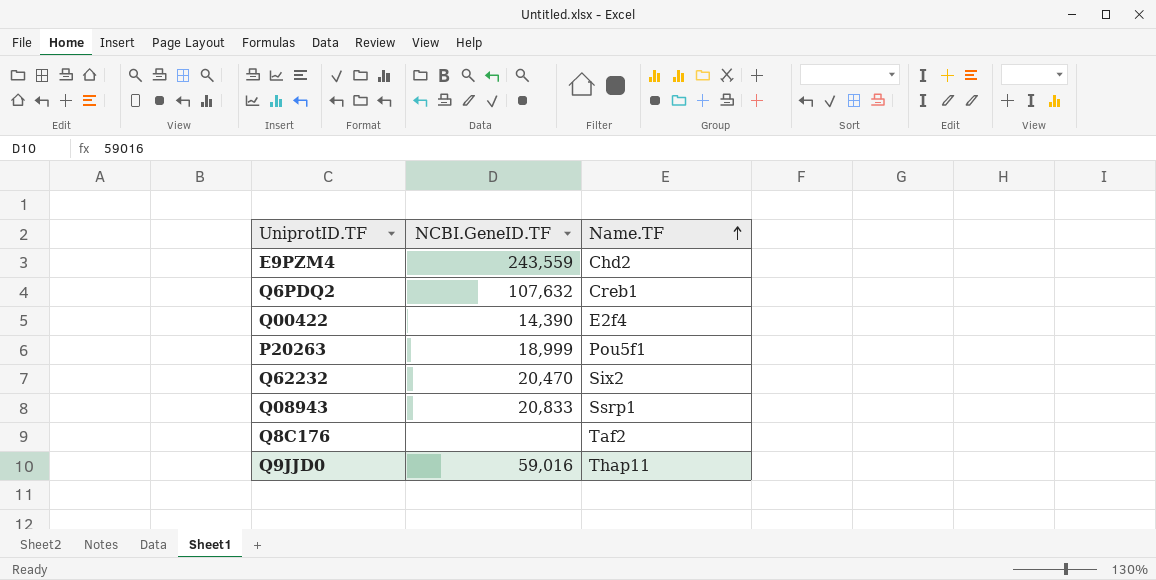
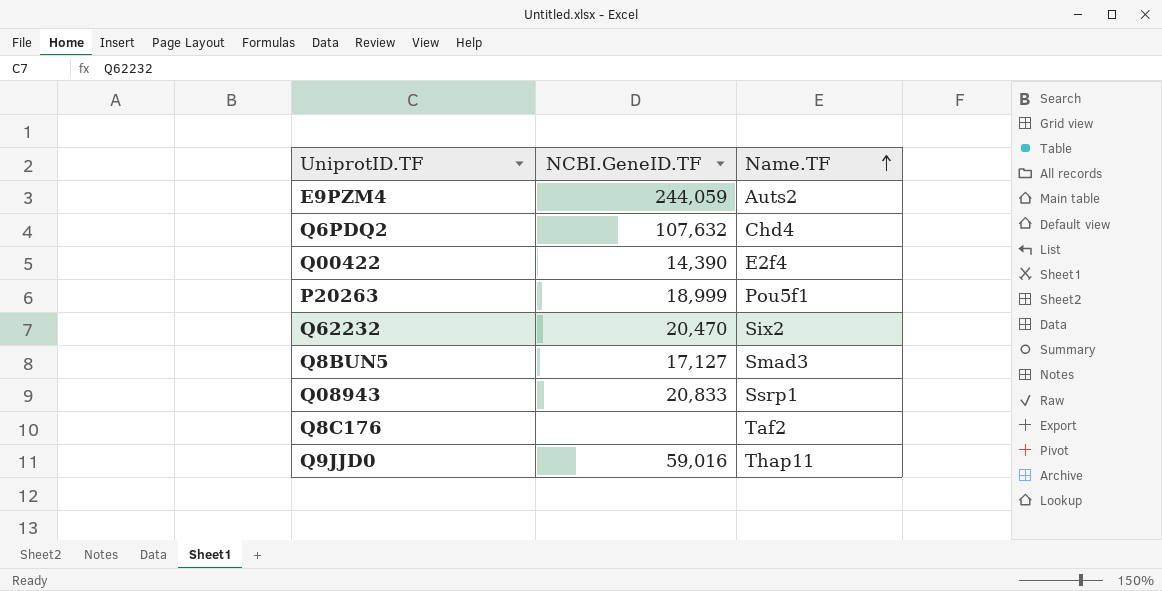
E9PZM4 | NCBI.GeneID.TF: 243,559 -> 244,059
E9PZM4 | Name.TF: Chd2 -> Auts2
Q6PDQ2 | Name.TF: Creb1 -> Chd4
row Q8BUN5: none -> 17,127 | Smad3

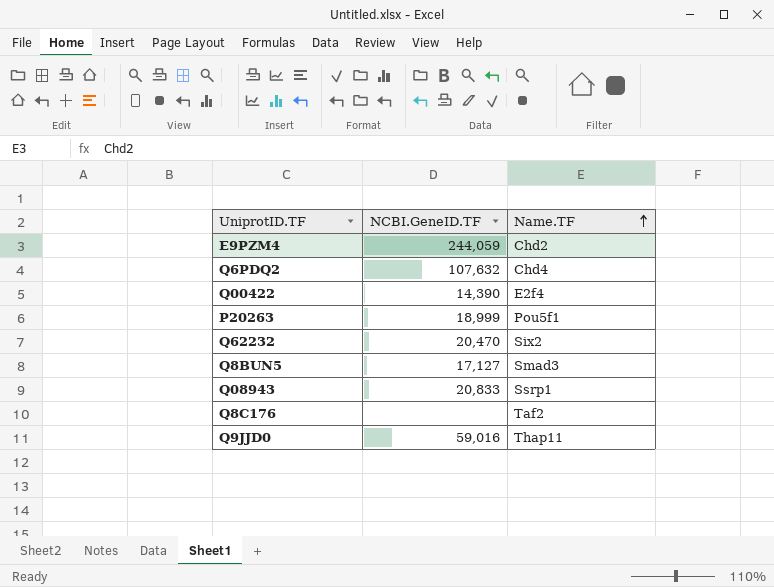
E9PZM4 | Name.TF: Auts2 -> Chd2

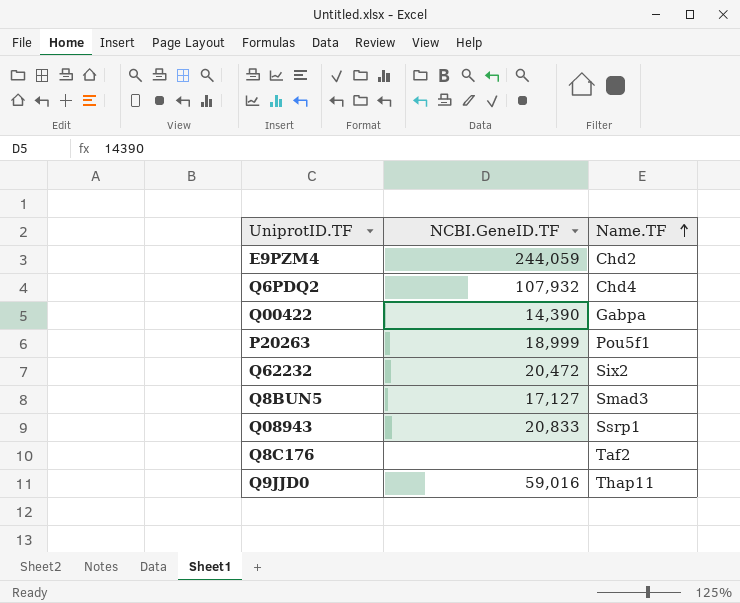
Q6PDQ2 | NCBI.GeneID.TF: 107,632 -> 107,932
Q00422 | Name.TF: E2f4 -> Gabpa
Q62232 | NCBI.GeneID.TF: 20,470 -> 20,472

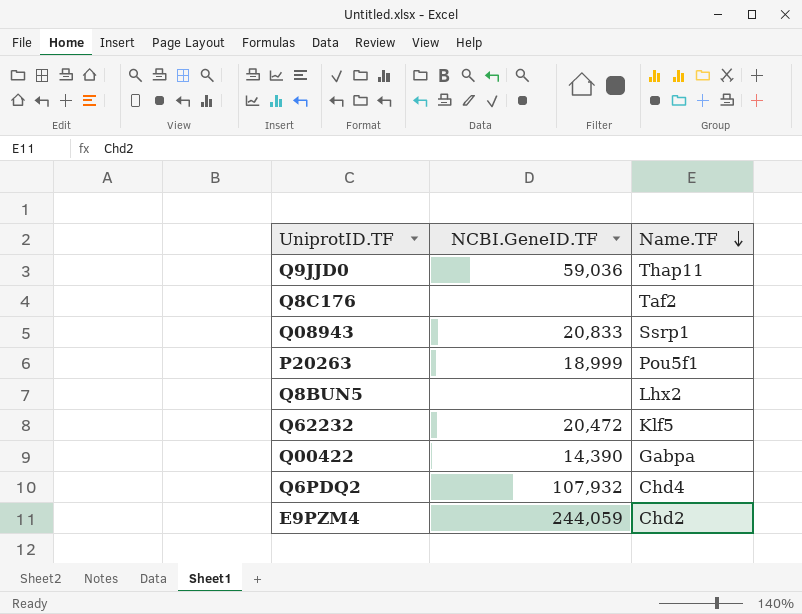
row order: Name.TF ascending -> Name.TF descending
Q9JJD0 | NCBI.GeneID.TF: 59,016 -> 59,036
Q8BUN5 | NCBI.GeneID.TF: 17,127 -> none
Q8BUN5 | Name.TF: Smad3 -> Lhx2
Q62232 | Name.TF: Six2 -> Klf5

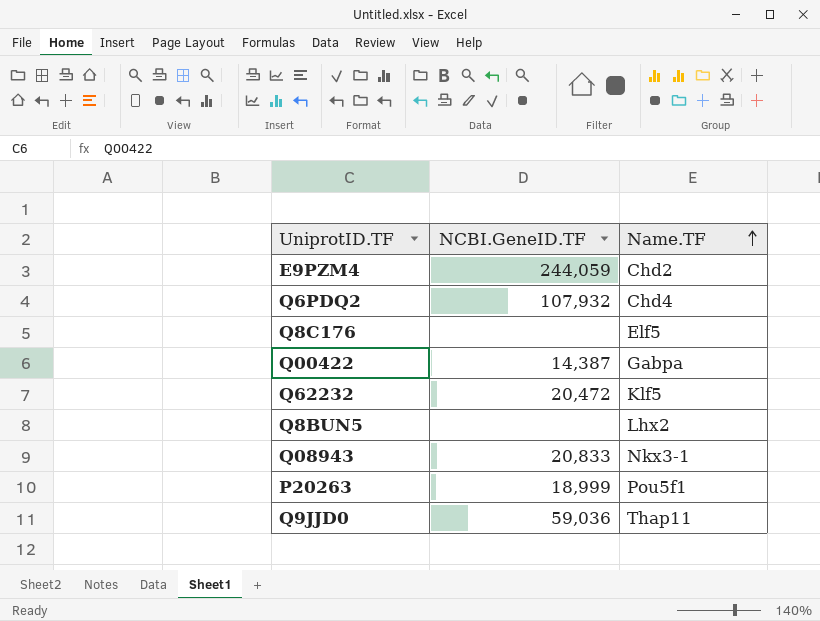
row order: Name.TF descending -> Name.TF ascending
Q8C176 | Name.TF: Taf2 -> Elf5
Q00422 | NCBI.GeneID.TF: 14,390 -> 14,387
Q08943 | Name.TF: Ssrp1 -> Nkx3-1

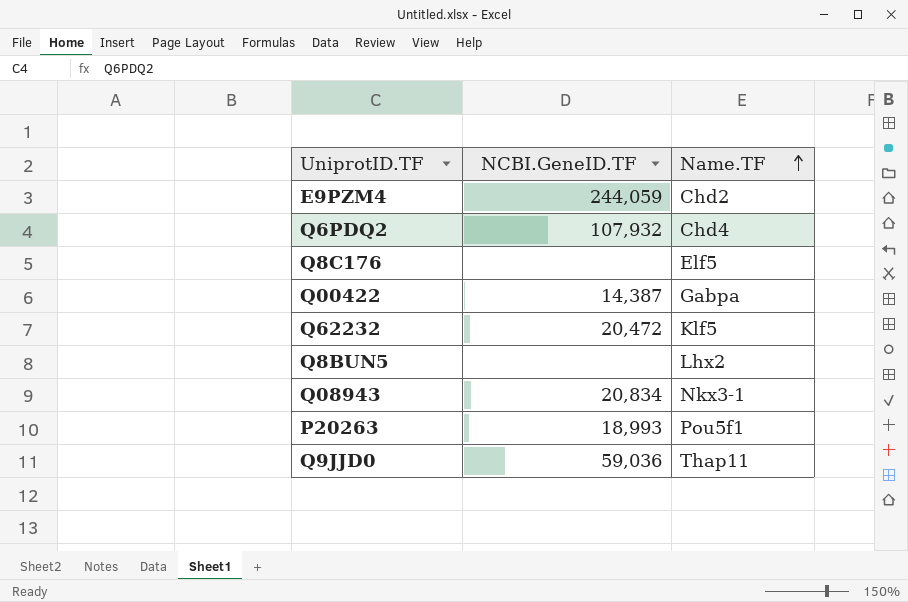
Q08943 | NCBI.GeneID.TF: 20,833 -> 20,834
P20263 | NCBI.GeneID.TF: 18,999 -> 18,993

